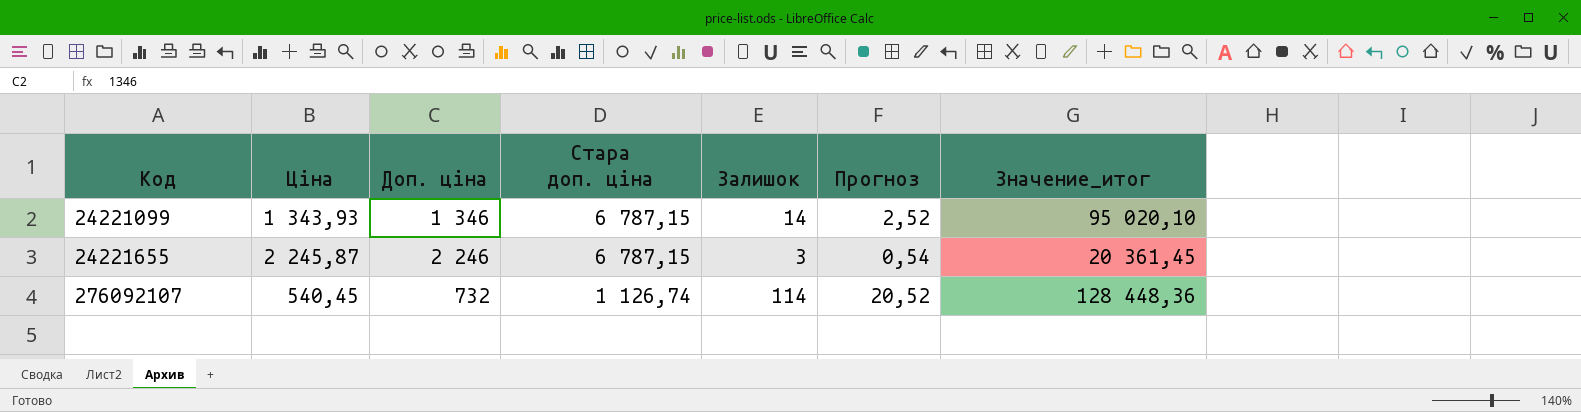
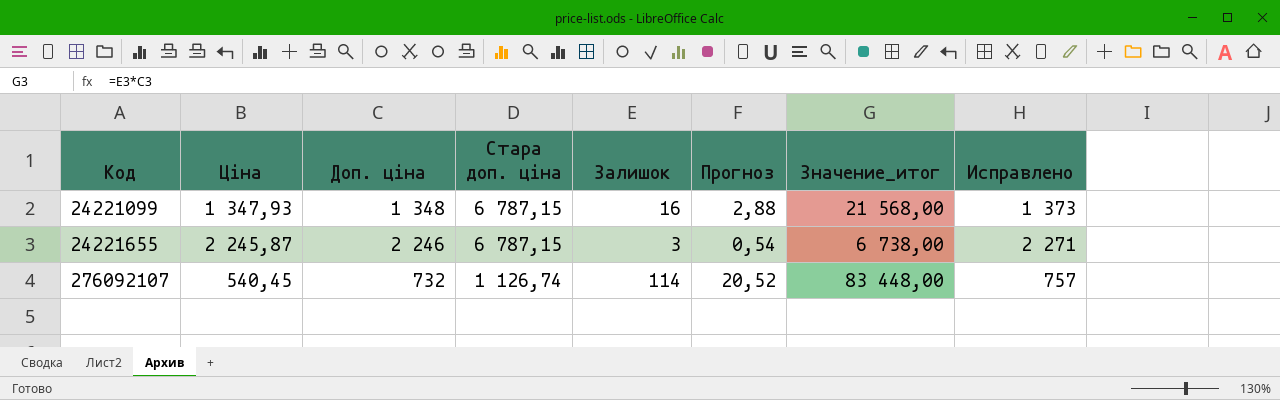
column Значение_итог | formula: [Стара доп. ціна] * [Залишок] -> [Доп. ціна] * [Залишок]
column Исправлено | formula: none -> [Доп. ціна] + 25
24221099 | Ціна: 1 343,93 -> 1 347,93
24221099 | Доп. ціна: 1 346 -> 1 348
24221099 | Залишок: 14 -> 16
24221099 | Прогноз: 2,52 -> 2,88

